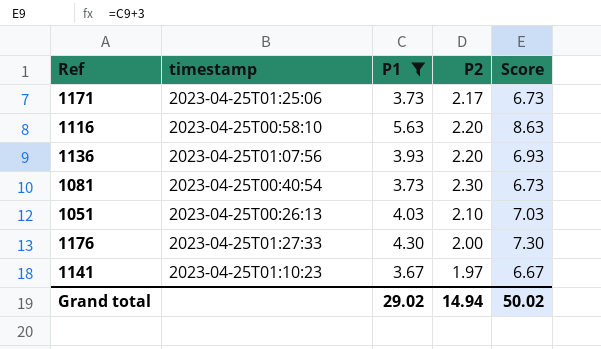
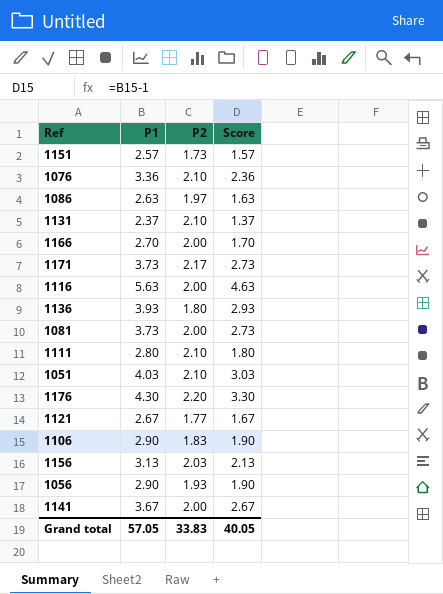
filter: P1 >= 3.67 -> none
column timestamp | position: 2 -> none
column Score | formula: [P1] + 3 -> [P1] - 1
1116 | P2: 2.20 -> 2.00
1136 | P2: 2.20 -> 1.80
1081 | P2: 2.30 -> 2.00
1176 | P2: 2.00 -> 2.20
1141 | P2: 1.97 -> 2.00
Grand total | P1: 29.02 -> 57.05
Grand total | P2: 14.94 -> 33.83
Grand total | Score: 50.02 -> 40.05

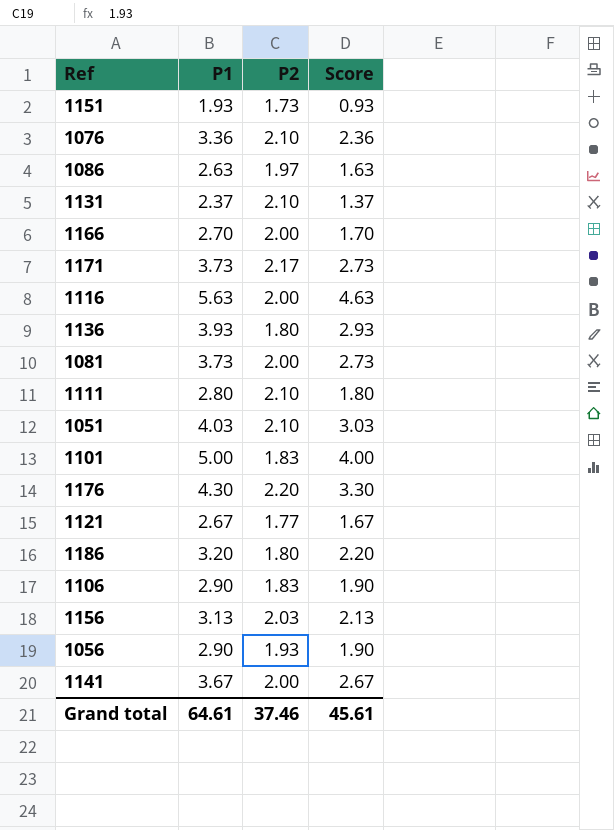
1151 | P1: 2.57 -> 1.93
1151 | Score: 1.57 -> 0.93
row 1101: none -> 5.00 | 1.83 | 4.00
row 1186: none -> 3.20 | 1.80 | 2.20
Grand total | P1: 57.05 -> 64.61
Grand total | P2: 33.83 -> 37.46
Grand total | Score: 40.05 -> 45.61

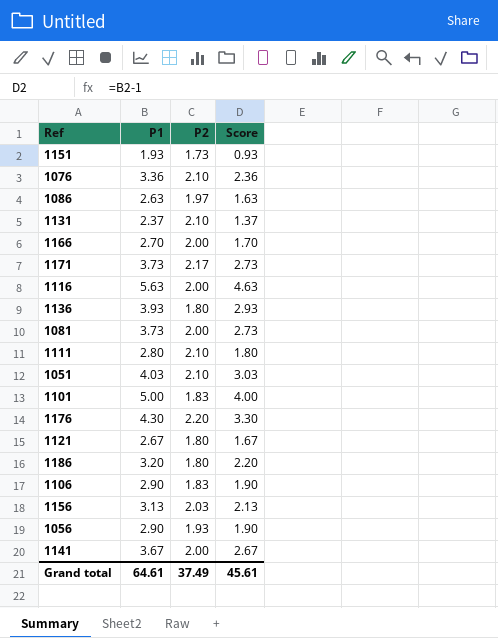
1121 | P2: 1.77 -> 1.80
Grand total | P2: 37.46 -> 37.49

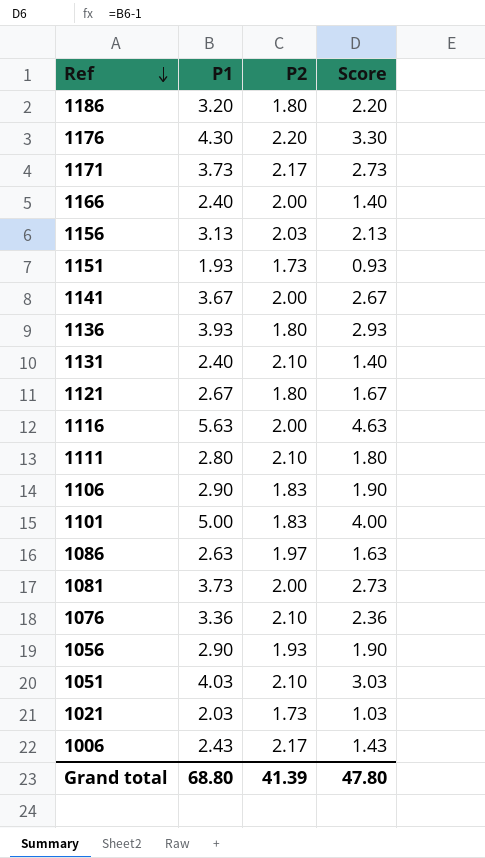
row order: none -> Ref descending
1166 | P1: 2.70 -> 2.40
1166 | Score: 1.70 -> 1.40
1131 | P1: 2.37 -> 2.40
1131 | Score: 1.37 -> 1.40
row 1021: none -> 2.03 | 1.73 | 1.03
row 1006: none -> 2.43 | 2.17 | 1.43
Grand total | P1: 64.61 -> 68.80
Grand total | P2: 37.49 -> 41.39
Grand total | Score: 45.61 -> 47.80

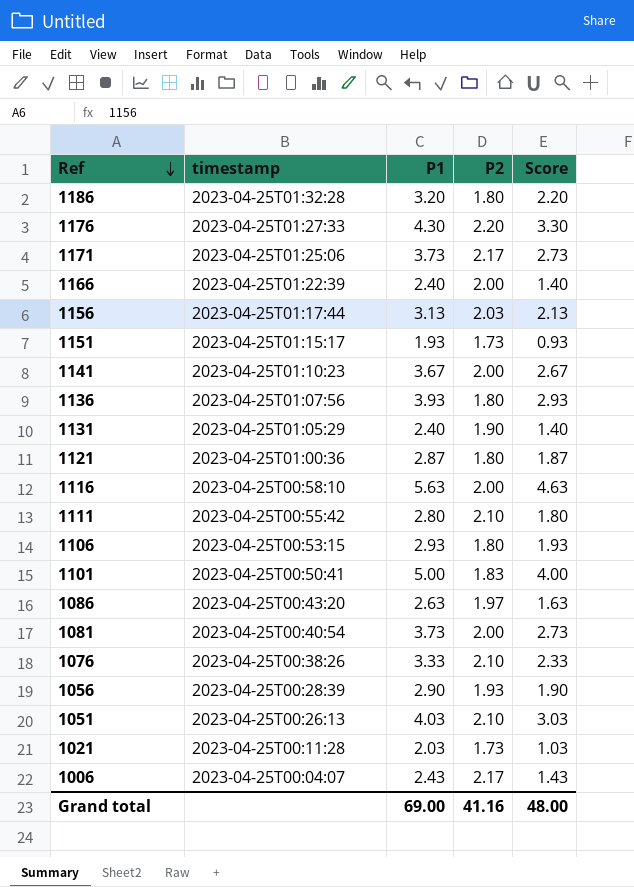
column timestamp | position: none -> 2
1131 | P2: 2.10 -> 1.90
1121 | P1: 2.67 -> 2.87
1121 | Score: 1.67 -> 1.87
1106 | P1: 2.90 -> 2.93
1106 | P2: 1.83 -> 1.80
1106 | Score: 1.90 -> 1.93
1076 | P1: 3.36 -> 3.33
1076 | Score: 2.36 -> 2.33
Grand total | P1: 68.80 -> 69.00
Grand total | P2: 41.39 -> 41.16
Grand total | Score: 47.80 -> 48.00

